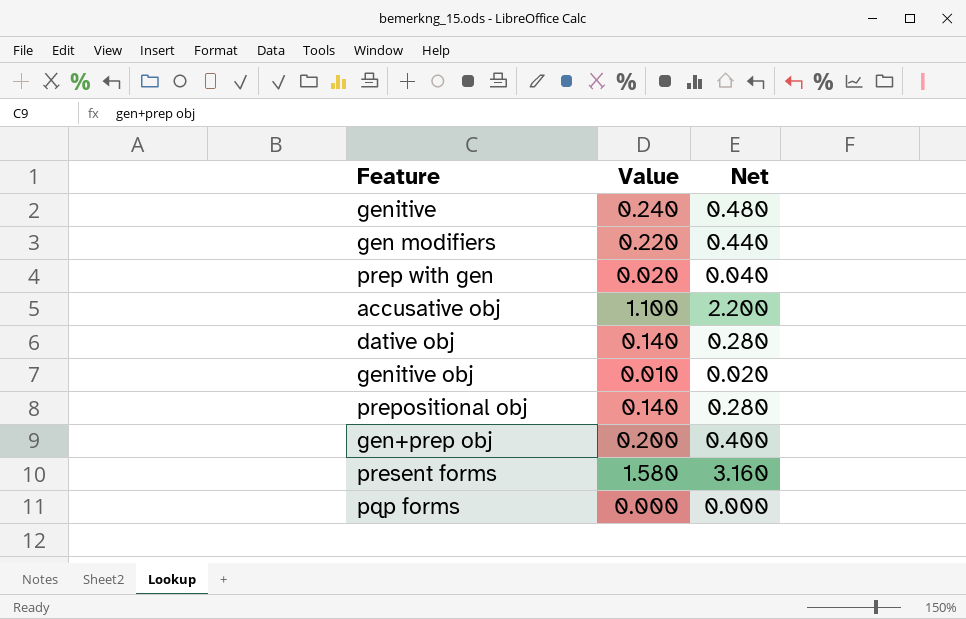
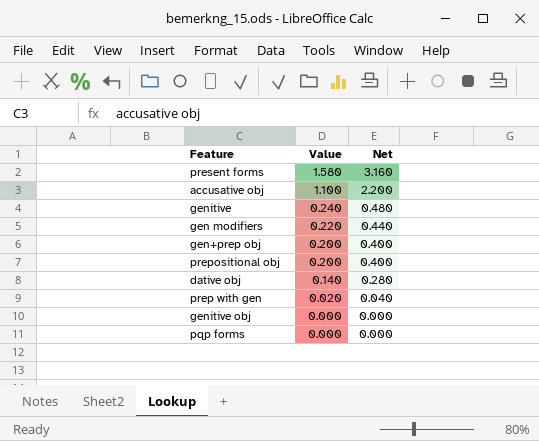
row order: none -> Value descending
prepositional obj | Value: 0.140 -> 0.200
prepositional obj | Net: 0.280 -> 0.400
genitive obj | Value: 0.010 -> 0.000
genitive obj | Net: 0.020 -> 0.000

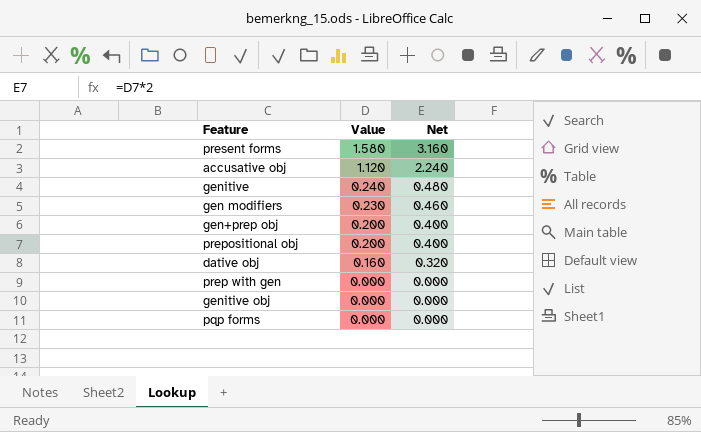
accusative obj | Value: 1.100 -> 1.120
accusative obj | Net: 2.200 -> 2.240
gen modifiers | Value: 0.220 -> 0.230
gen modifiers | Net: 0.440 -> 0.460
dative obj | Value: 0.140 -> 0.160
dative obj | Net: 0.280 -> 0.320
prep with gen | Value: 0.020 -> 0.000
prep with gen | Net: 0.040 -> 0.000

